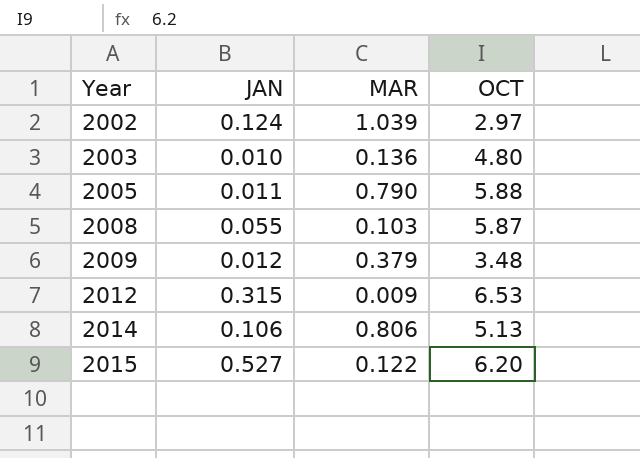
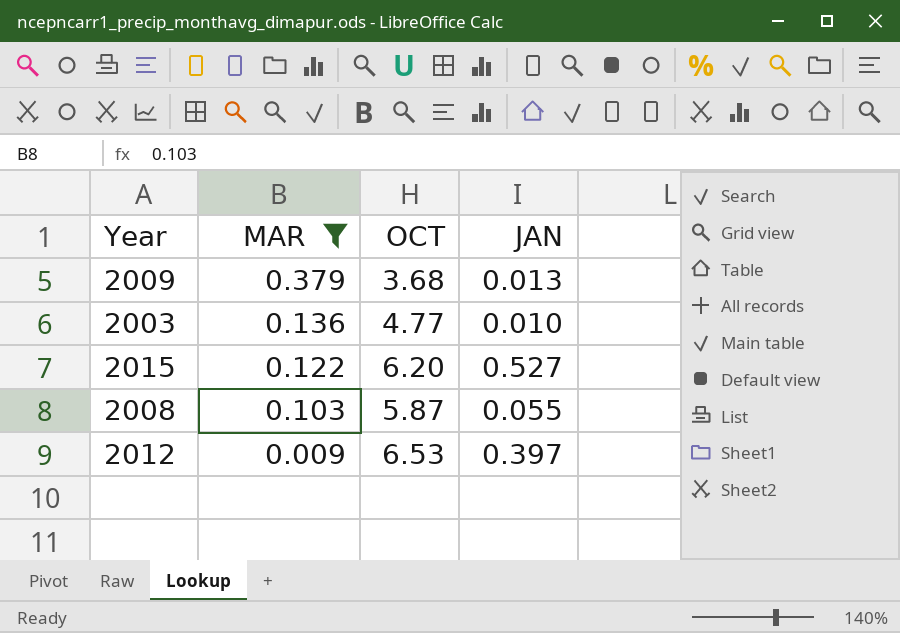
filter: none -> MAR <= 0.379
row order: Year ascending -> MAR descending
column JAN | position: 2 -> 4
2009 | OCT: 3.48 -> 3.68
2009 | JAN: 0.012 -> 0.013
2003 | OCT: 4.80 -> 4.77
2012 | JAN: 0.315 -> 0.397

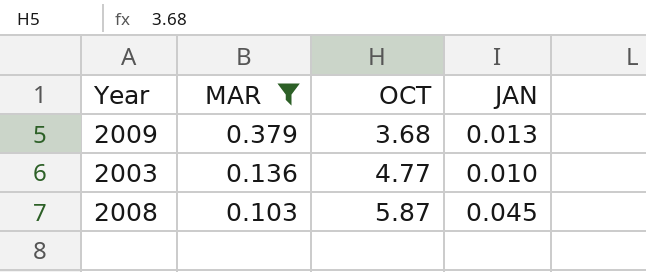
row 2015: 0.122 | 6.20 | 0.527 -> none
row 2012: 0.009 | 6.53 | 0.397 -> none
2008 | JAN: 0.055 -> 0.045

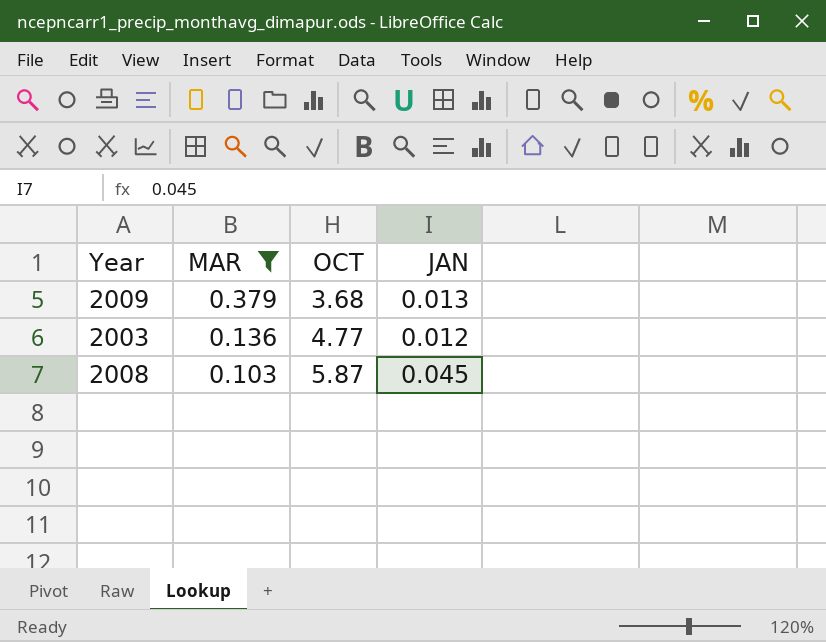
2003 | JAN: 0.010 -> 0.012

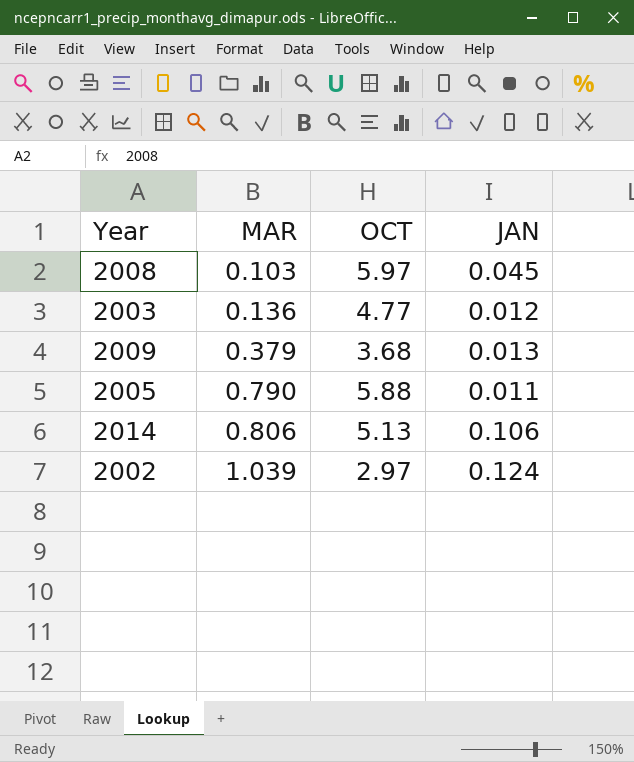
filter: MAR <= 0.379 -> none
row order: MAR descending -> MAR ascending
2008 | OCT: 5.87 -> 5.97

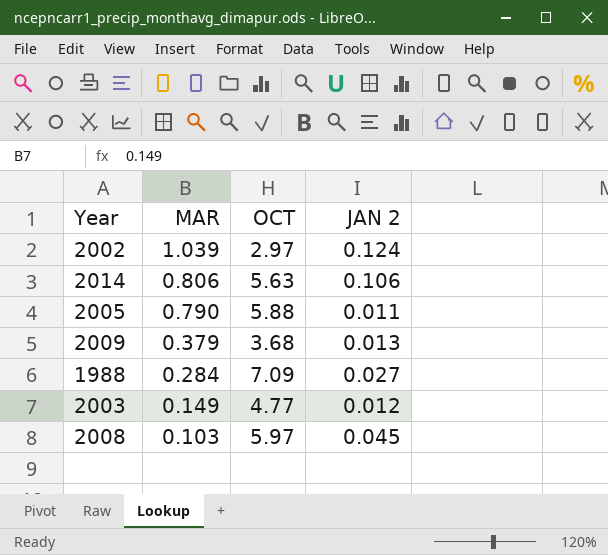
row order: MAR ascending -> MAR descending
column name: JAN -> JAN 2
2014 | OCT: 5.13 -> 5.63
row 1988: none -> 0.284 | 7.09 | 0.027
2003 | MAR: 0.136 -> 0.149

